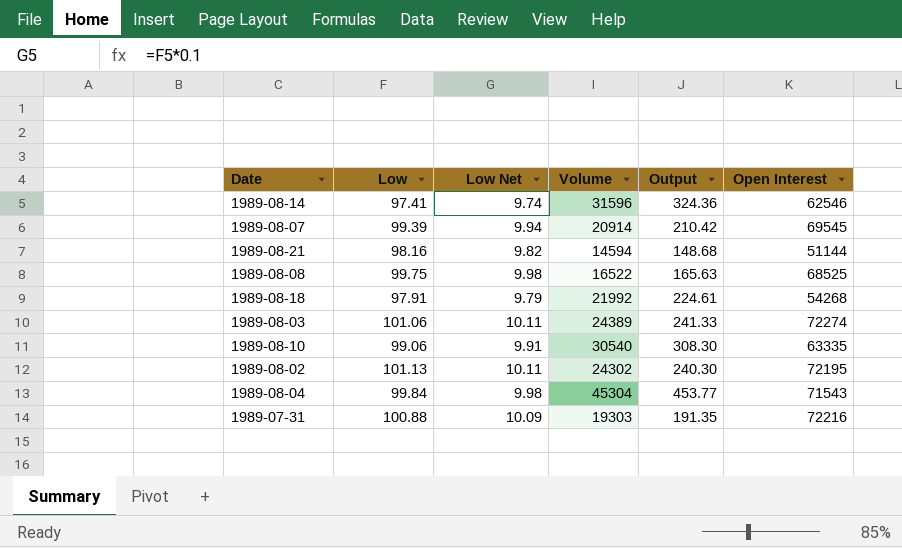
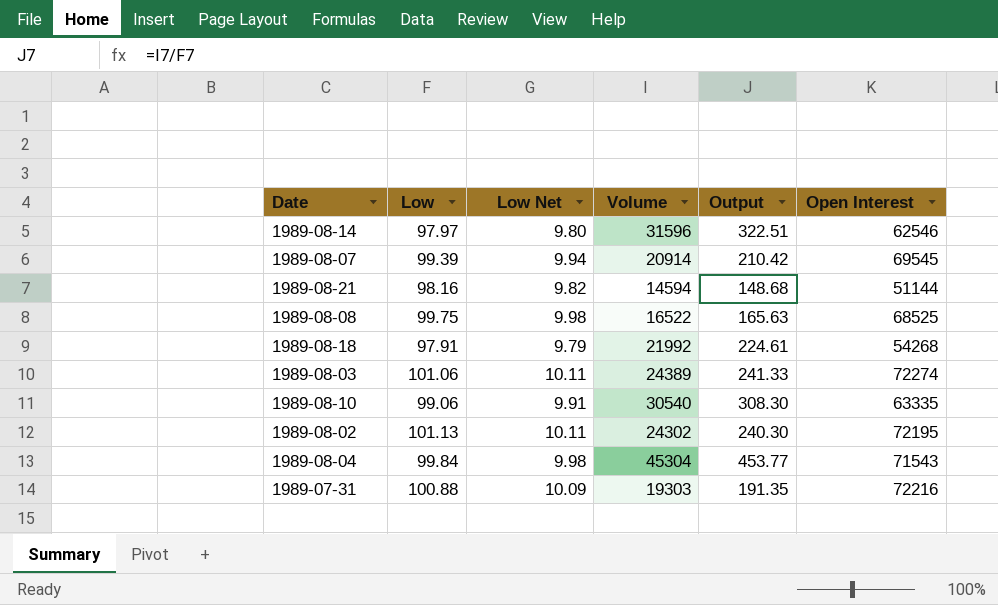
1989-08-14 | Low: 97.41 -> 97.97
1989-08-14 | Low Net: 9.74 -> 9.80
1989-08-14 | Output: 324.36 -> 322.51

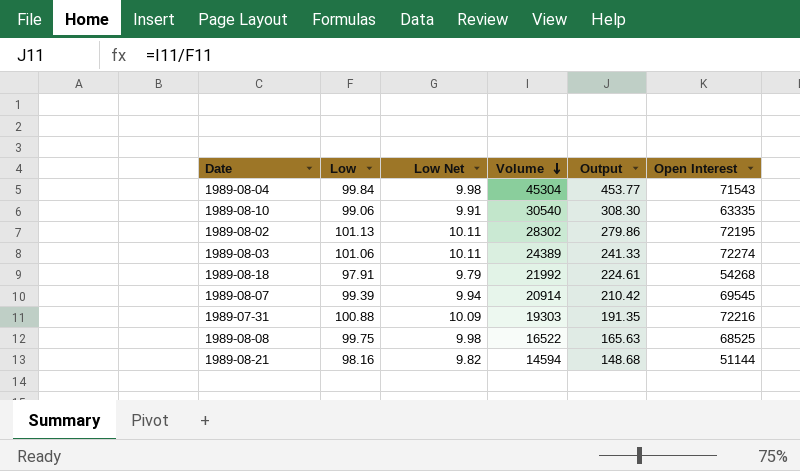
row order: none -> Volume descending
row 1989-08-14: 97.97 | 9.80 | 31596 | 322.51 | 62546 -> none
1989-08-02 | Volume: 24302 -> 28302
1989-08-02 | Output: 240.30 -> 279.86

